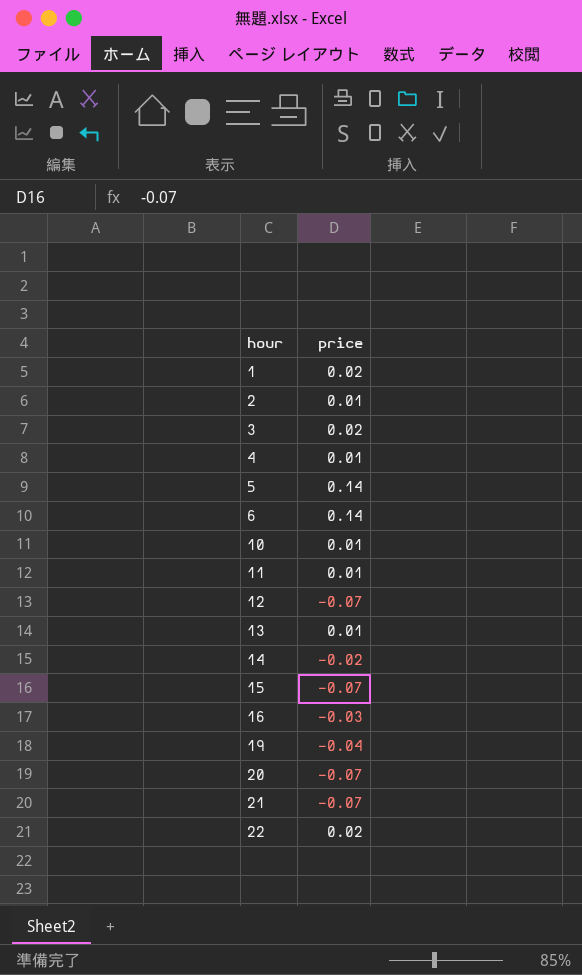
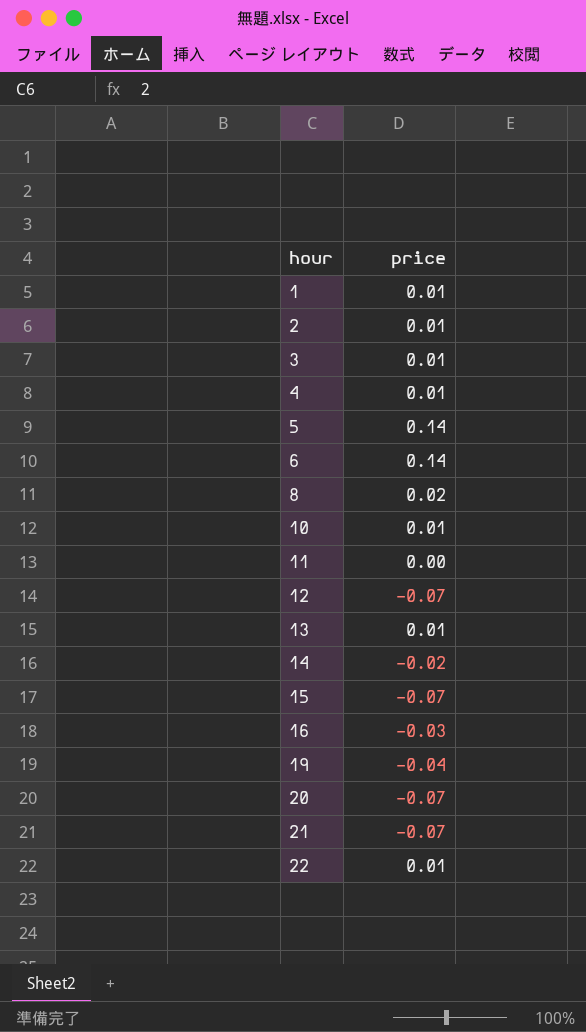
1 | price: 0.02 -> 0.01
3 | price: 0.02 -> 0.01
row 8: none -> 0.02
11 | price: 0.01 -> 0.00
22 | price: 0.02 -> 0.01

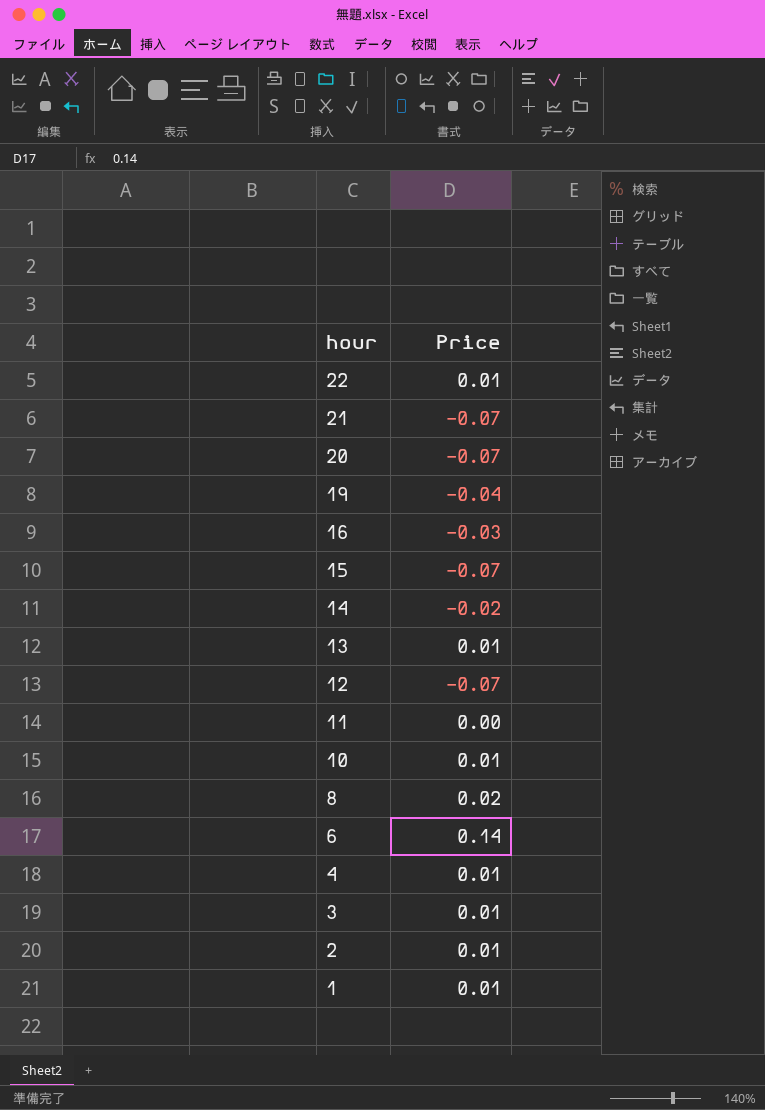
row order: hour ascending -> hour descending
column name: price -> Price
row 5: 0.14 -> none

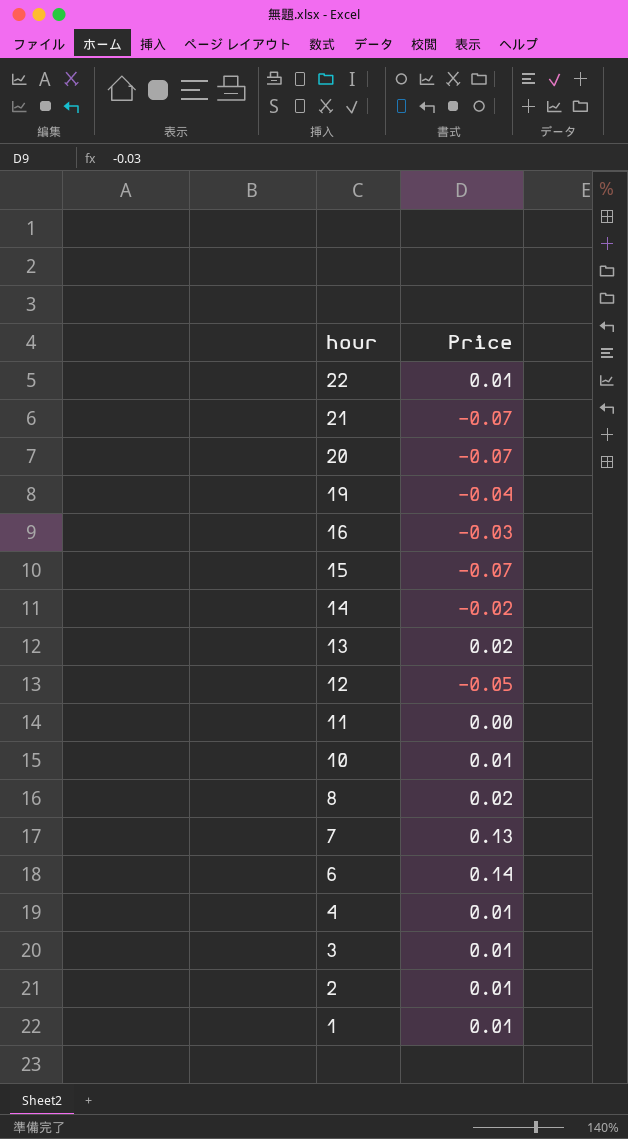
13 | Price: 0.01 -> 0.02
12 | Price: -0.07 -> -0.05
row 7: none -> 0.13

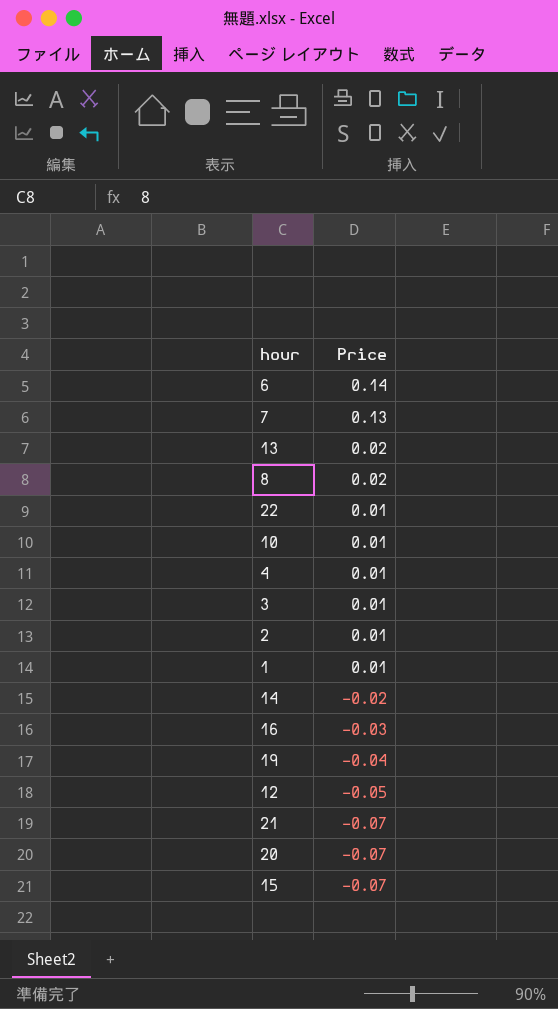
row order: hour descending -> Price descending
row 11: 0.00 -> none

